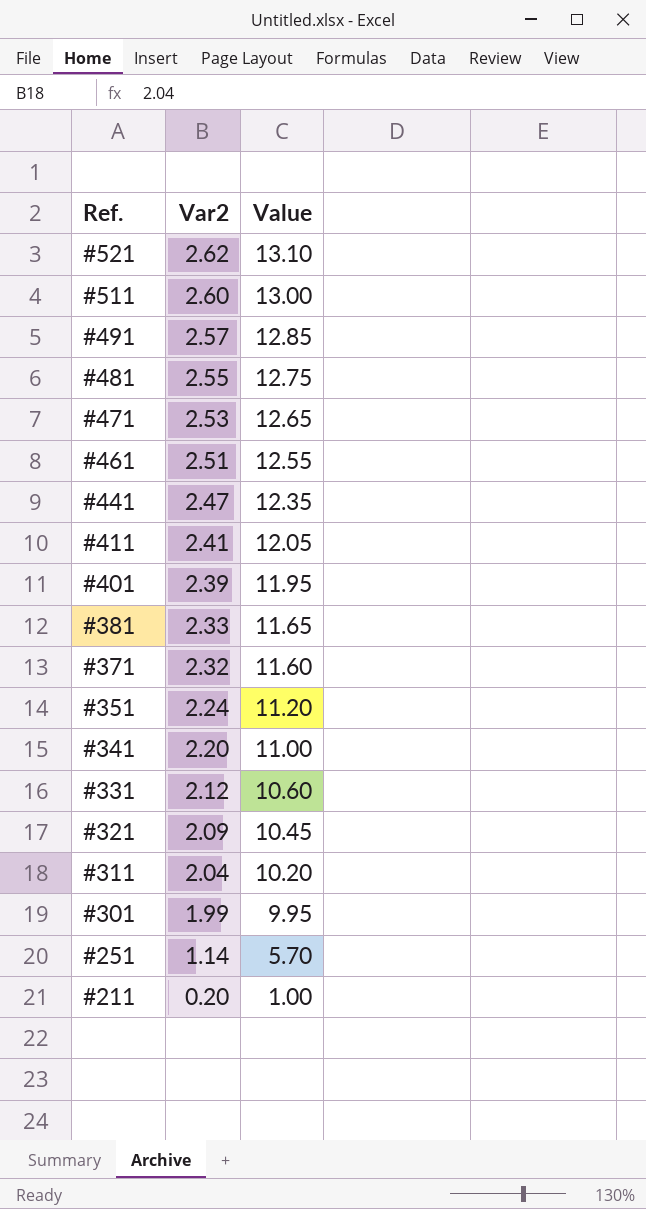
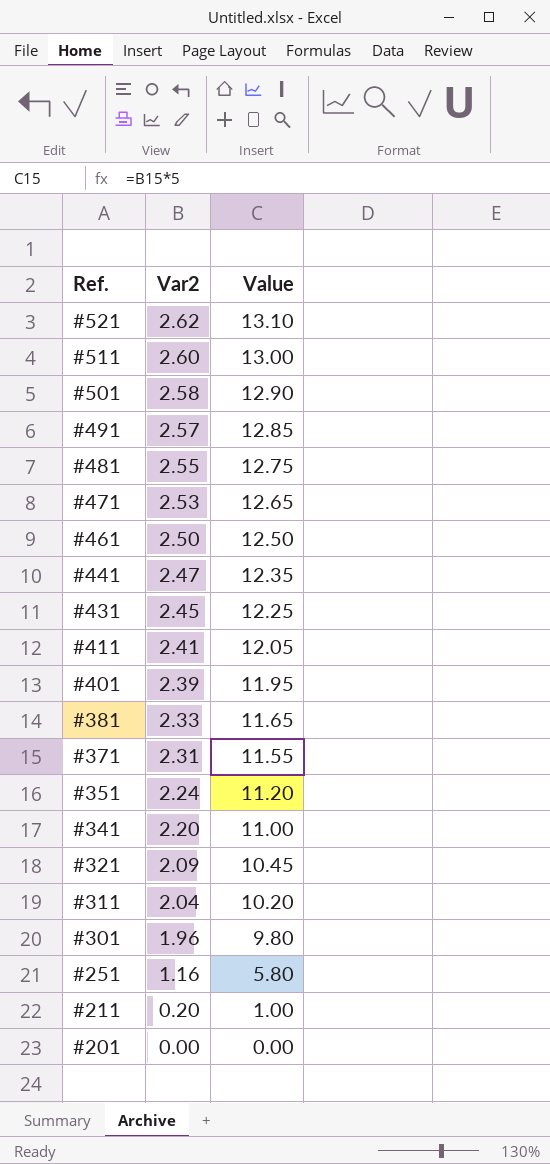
row #331: 2.12 | 10.60 -> none
row #501: none -> 2.58 | 12.90
#461 | Var2: 2.51 -> 2.50
#461 | Value: 12.55 -> 12.50
row #431: none -> 2.45 | 12.25
#371 | Var2: 2.32 -> 2.31
#371 | Value: 11.60 -> 11.55
#301 | Var2: 1.99 -> 1.96
#301 | Value: 9.95 -> 9.80
#251 | Var2: 1.14 -> 1.16
#251 | Value: 5.70 -> 5.80
row #201: none -> 0.00 | 0.00

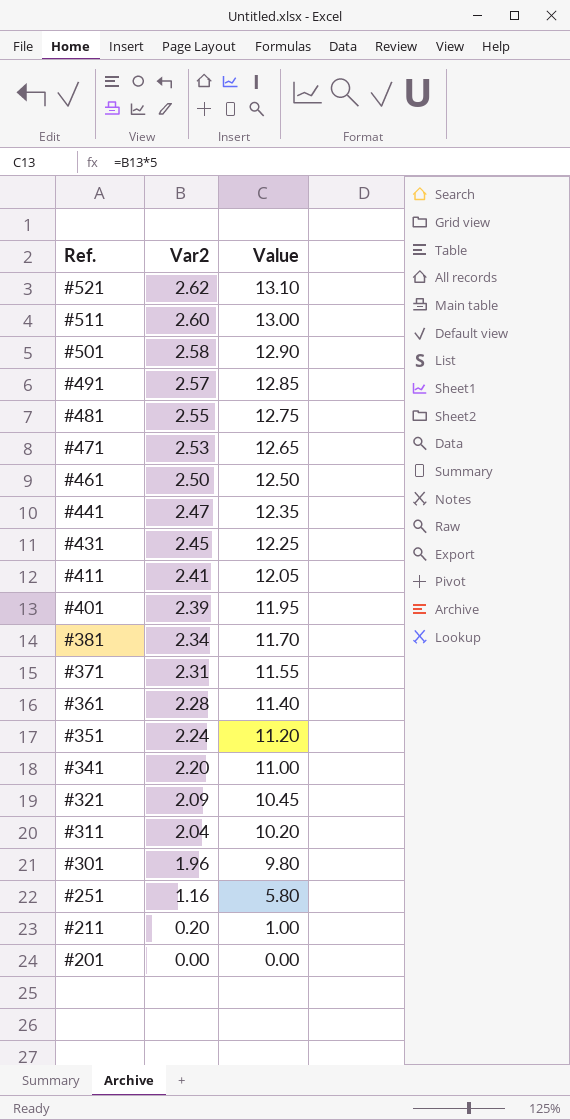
#381 | Var2: 2.33 -> 2.34
#381 | Value: 11.65 -> 11.70
row #361: none -> 2.28 | 11.40

